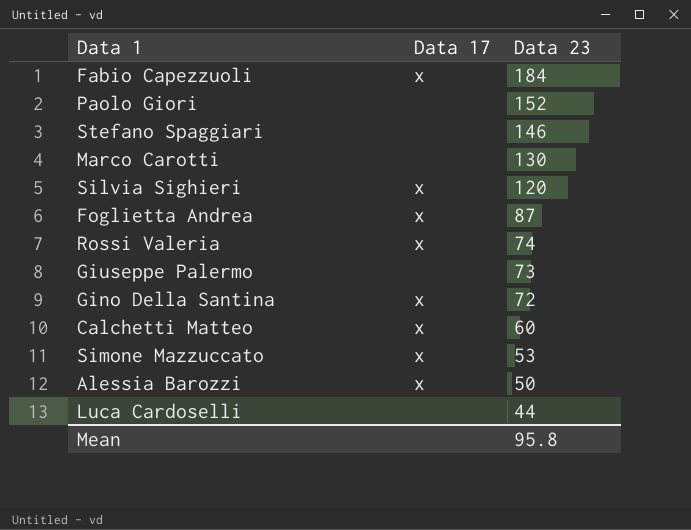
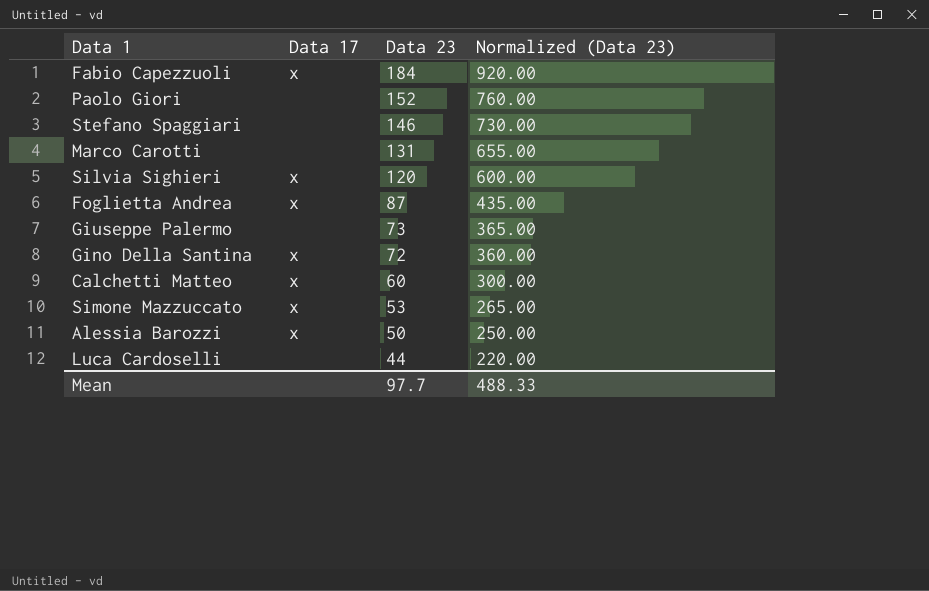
column Normalized (Data 23) | formula: none -> [Data 23] * 5
row Rossi Valeria: x | 74 -> none
Marco Carotti | Data 23: 130 -> 131
Mean | Data 23: 95.8 -> 97.7

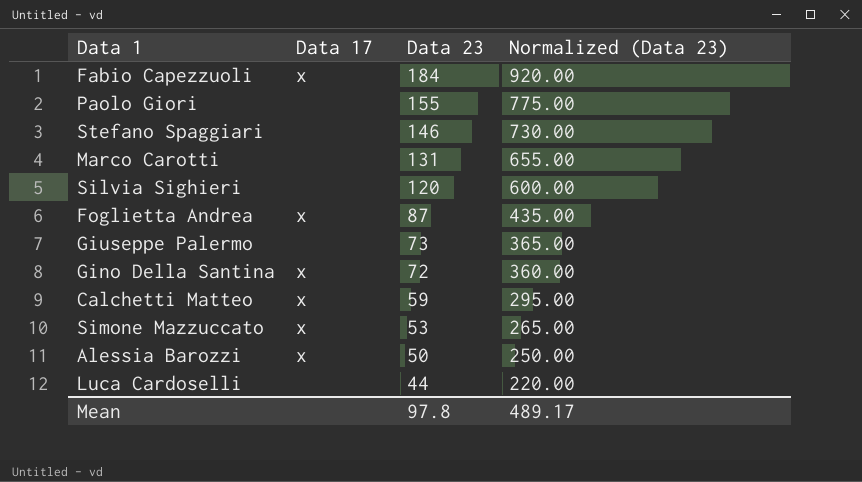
Paolo Giori | Data 23: 152 -> 155
Paolo Giori | Normalized (Data 23): 760.00 -> 775.00
Silvia Sighieri | Data 17: x -> none
Calchetti Matteo | Data 23: 60 -> 59
Calchetti Matteo | Normalized (Data 23): 300.00 -> 295.00
Mean | Data 23: 97.7 -> 97.8
Mean | Normalized (Data 23): 488.33 -> 489.17

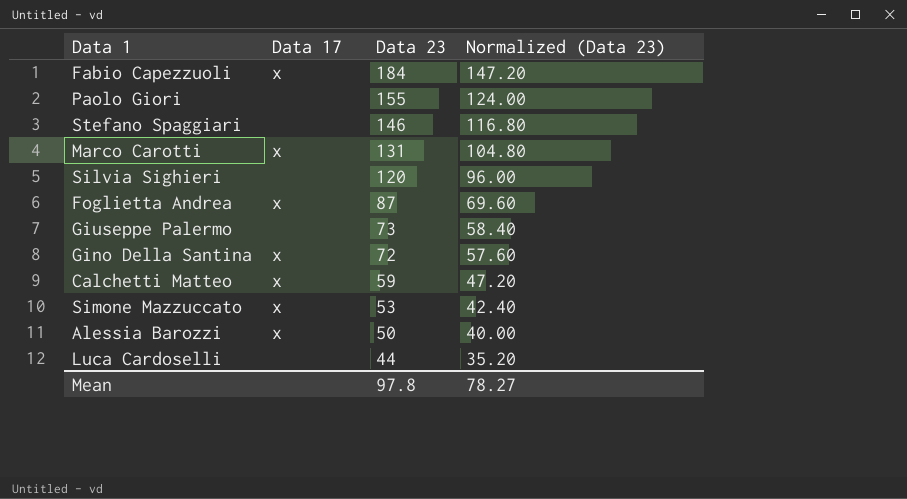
column Normalized (Data 23) | formula: [Data 23] * 5 -> [Data 23] * 0.8
Marco Carotti | Data 17: none -> x
Mean | Normalized (Data 23): 489.17 -> 78.27

